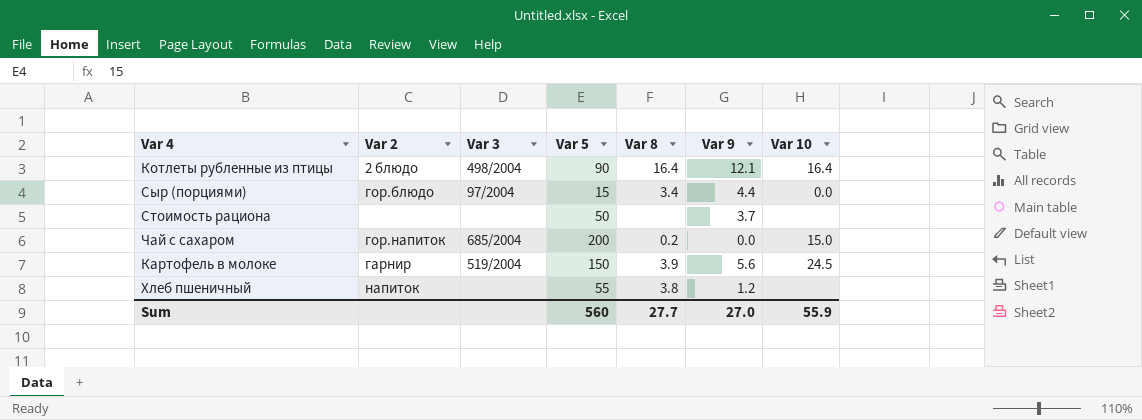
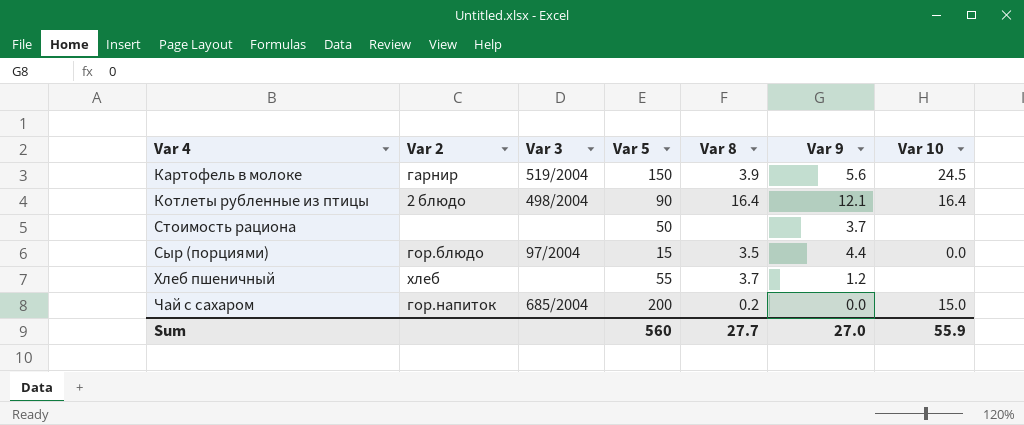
row order: none -> Var 4 ascending
Сыр (порциями) | Var 8: 3.4 -> 3.5
Хлеб пшеничный | Var 2: напиток -> хлеб
Хлеб пшеничный | Var 8: 3.8 -> 3.7

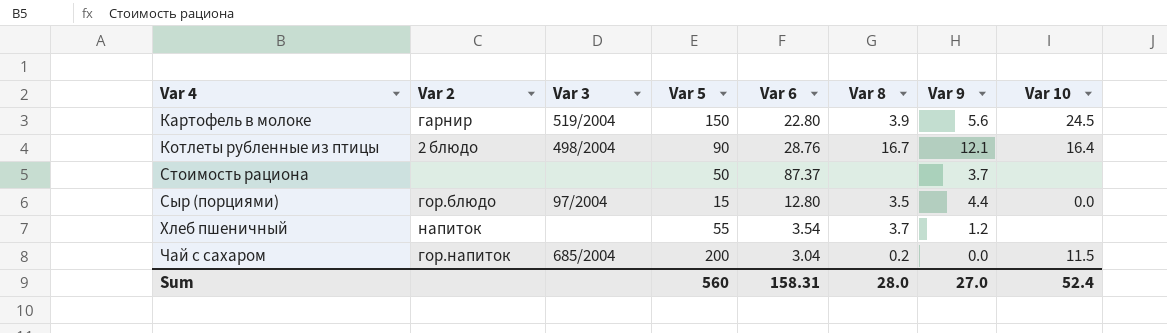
column Var 6 | position: none -> 5
Котлеты рубленные из птицы | Var 8: 16.4 -> 16.7
Хлеб пшеничный | Var 2: хлеб -> напиток
Чай с сахаром | Var 10: 15.0 -> 11.5
Sum | Var 8: 27.7 -> 28.0
Sum | Var 10: 55.9 -> 52.4

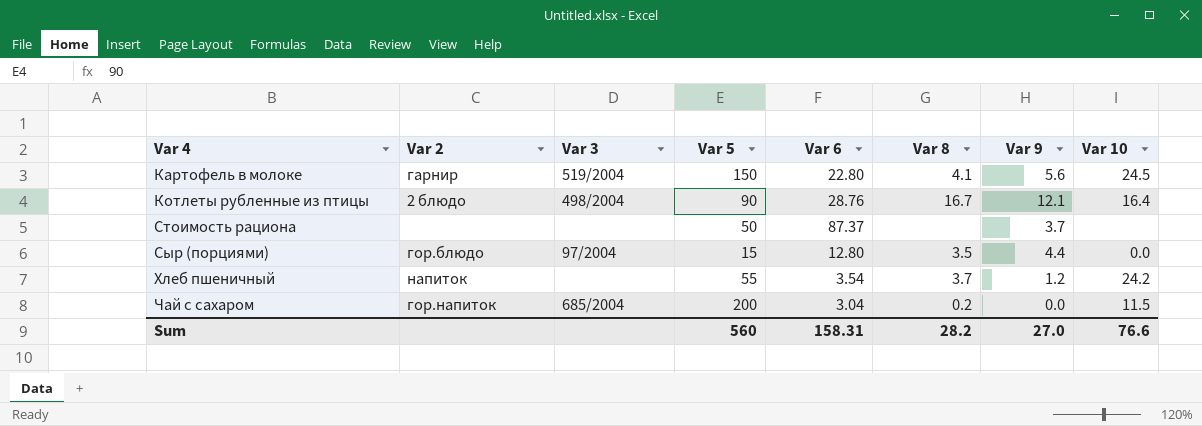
Картофель в молоке | Var 8: 3.9 -> 4.1
Хлеб пшеничный | Var 10: none -> 24.2
Sum | Var 8: 28.0 -> 28.2
Sum | Var 10: 52.4 -> 76.6

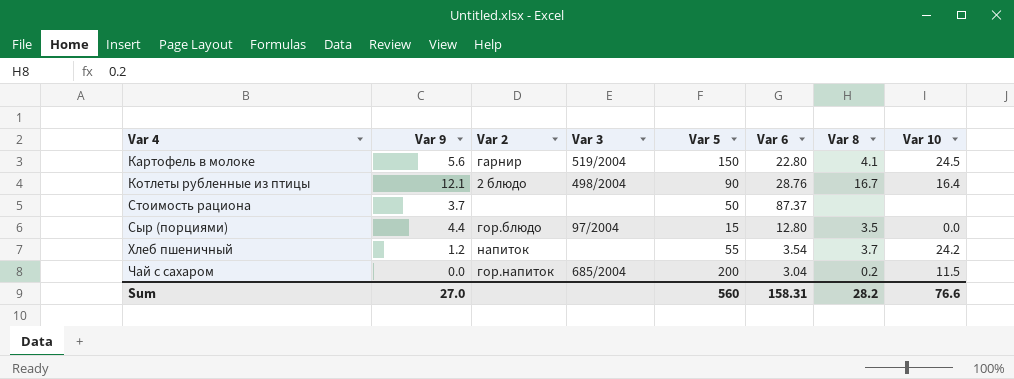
column Var 9 | position: 7 -> 2

